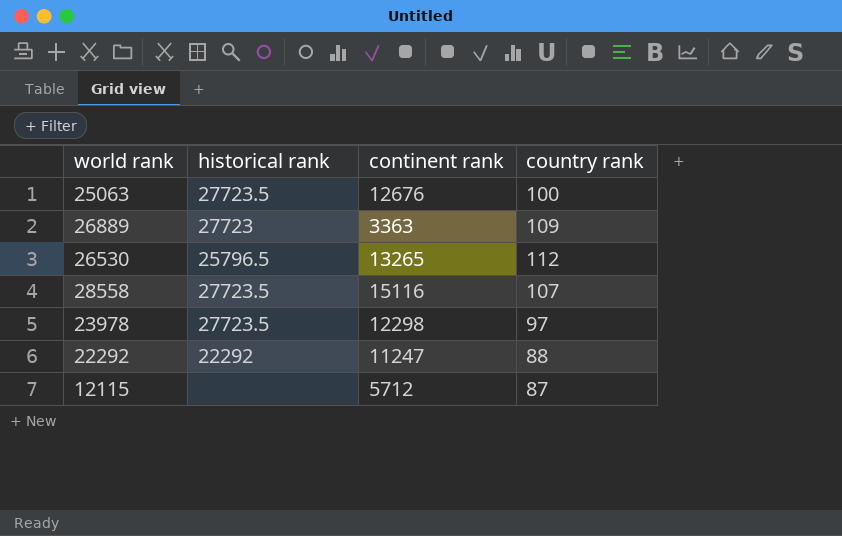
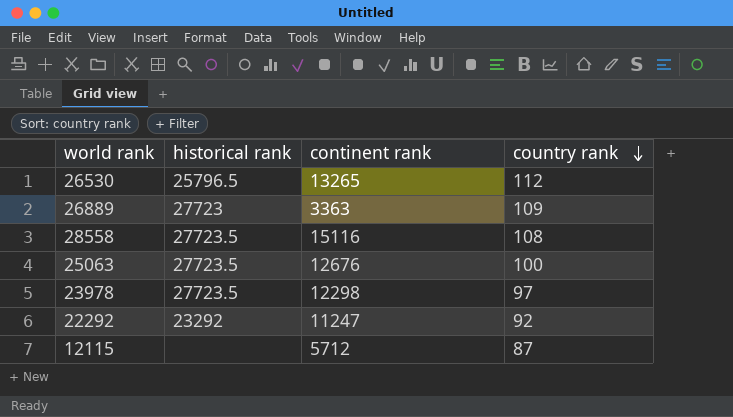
row order: none -> country rank descending
28558 | country rank: 107 -> 108
22292 | historical rank: 22292 -> 23292
22292 | country rank: 88 -> 92

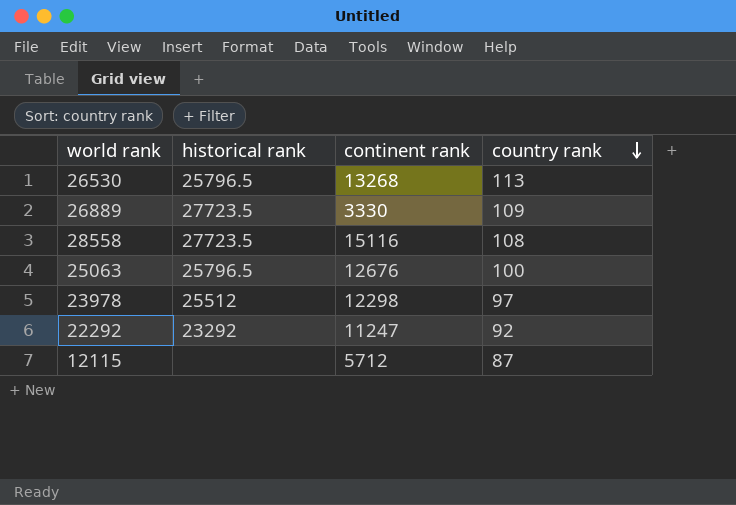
26530 | continent rank: 13265 -> 13268
26530 | country rank: 112 -> 113
26889 | historical rank: 27723 -> 27723.5
26889 | continent rank: 3363 -> 3330
25063 | historical rank: 27723.5 -> 25796.5
23978 | historical rank: 27723.5 -> 25512

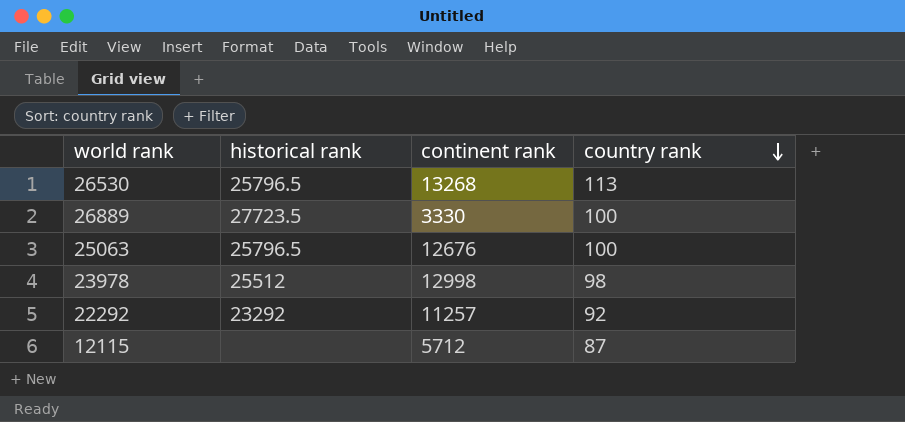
row 28558: 27723.5 | 15116 | 108 -> none
26889 | country rank: 109 -> 100
23978 | continent rank: 12298 -> 12998
23978 | country rank: 97 -> 98
22292 | continent rank: 11247 -> 11257

